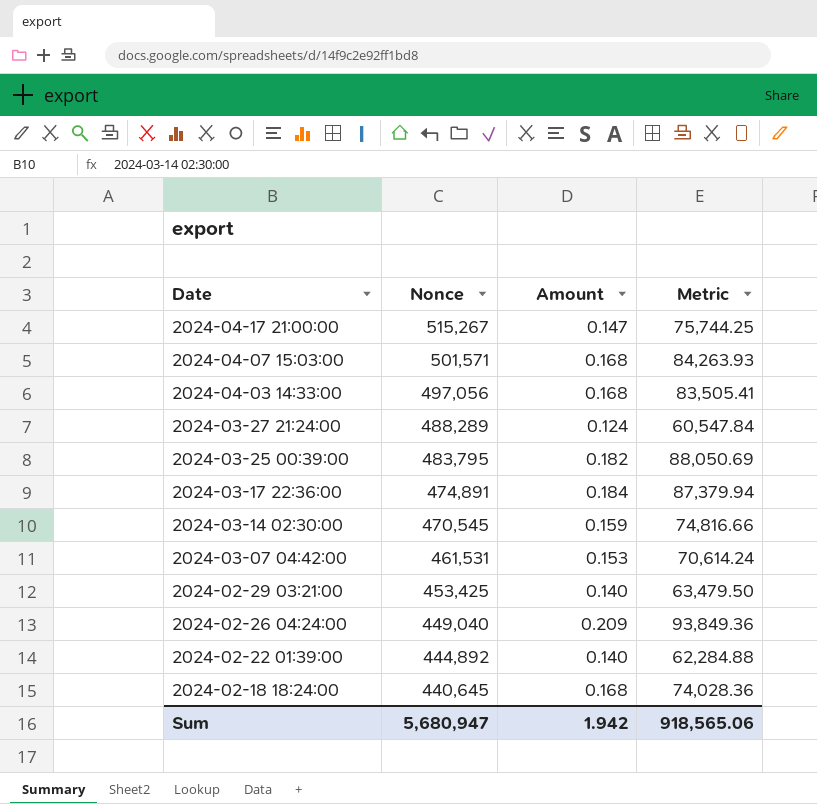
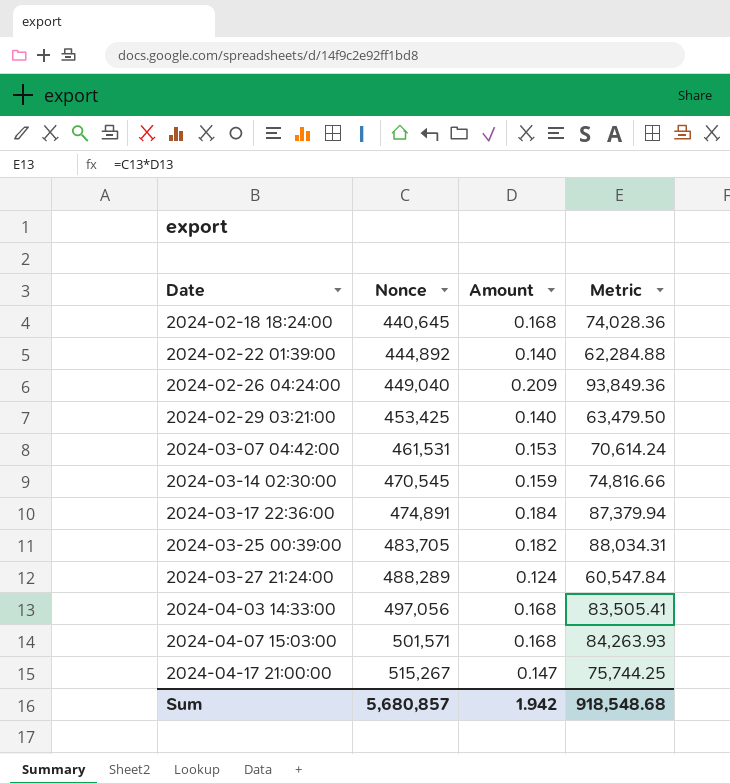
row order: Date descending -> Date ascending
2024-03-25 00:39:00 | Nonce: 483,795 -> 483,705
2024-03-25 00:39:00 | Metric: 88,050.69 -> 88,034.31
Sum | Nonce: 5,680,947 -> 5,680,857
Sum | Metric: 918,565.06 -> 918,548.68

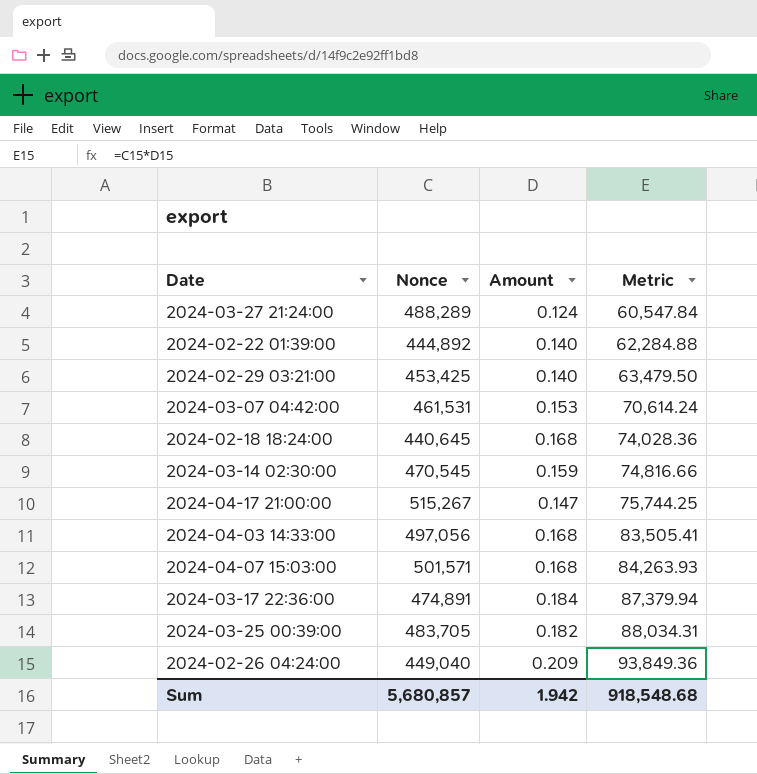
row order: Date ascending -> Metric ascending

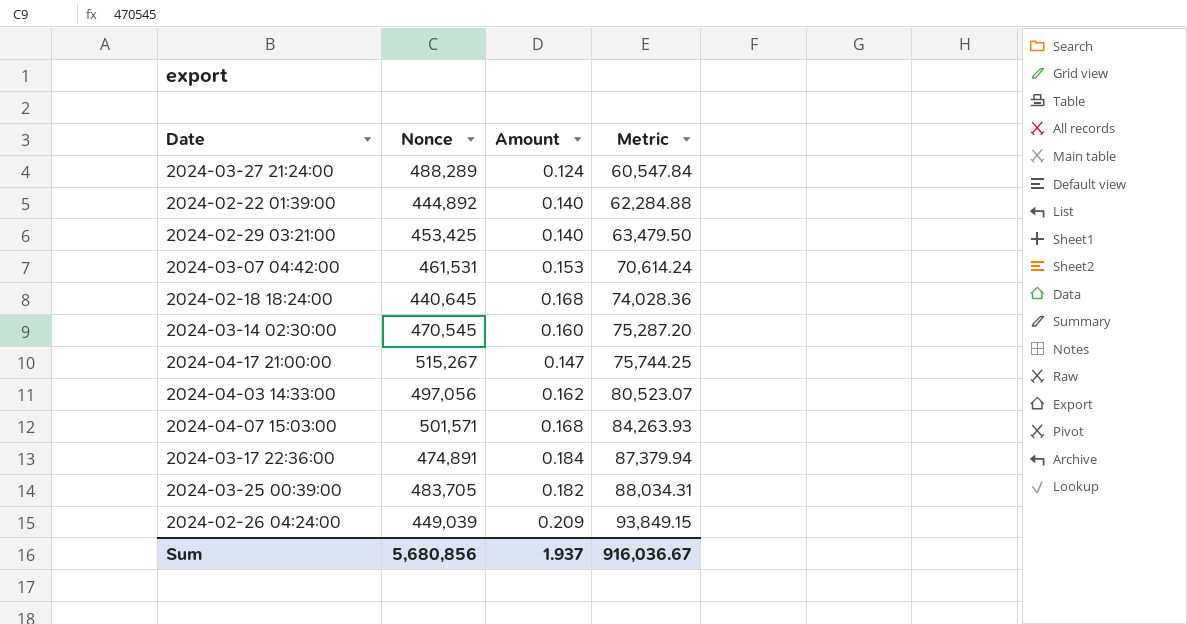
2024-03-14 02:30:00 | Amount: 0.159 -> 0.160
2024-03-14 02:30:00 | Metric: 74,816.66 -> 75,287.20
2024-04-03 14:33:00 | Amount: 0.168 -> 0.162
2024-04-03 14:33:00 | Metric: 83,505.41 -> 80,523.07
2024-02-26 04:24:00 | Nonce: 449,040 -> 449,039
2024-02-26 04:24:00 | Metric: 93,849.36 -> 93,849.15
Sum | Nonce: 5,680,857 -> 5,680,856
Sum | Amount: 1.942 -> 1.937
Sum | Metric: 918,548.68 -> 916,036.67

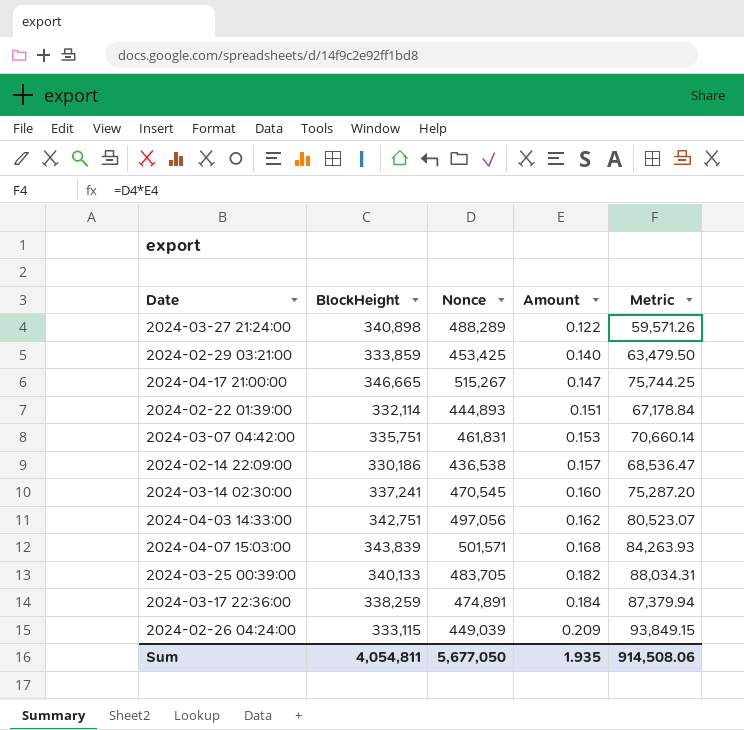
row order: Metric ascending -> Amount ascending
column BlockHeight | position: none -> 2
row 2024-02-18 18:24:00: 440,645 | 0.168 | 74,028.36 -> none
2024-03-27 21:24:00 | Amount: 0.124 -> 0.122
2024-03-27 21:24:00 | Metric: 60,547.84 -> 59,571.26
2024-02-22 01:39:00 | Nonce: 444,892 -> 444,893
2024-02-22 01:39:00 | Amount: 0.140 -> 0.151
2024-02-22 01:39:00 | Metric: 62,284.88 -> 67,178.84
2024-03-07 04:42:00 | Nonce: 461,531 -> 461,831
2024-03-07 04:42:00 | Metric: 70,614.24 -> 70,660.14
row 2024-02-14 22:09:00: none -> 330,186 | 436,538 | 0.157 | 68,536.47
Sum | Nonce: 5,680,856 -> 5,677,050
Sum | Amount: 1.937 -> 1.935
Sum | Metric: 916,036.67 -> 914,508.06

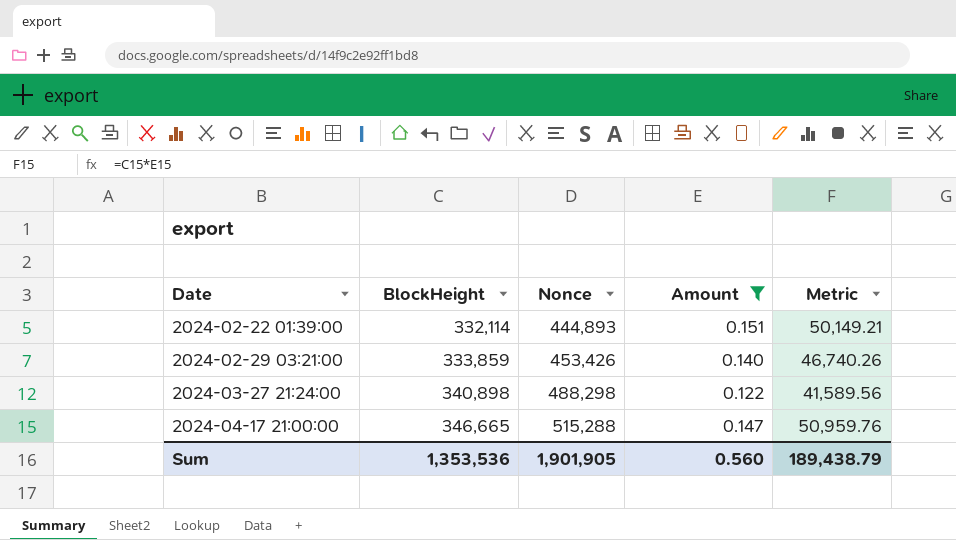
filter: none -> Amount <= 0.151
row order: Amount ascending -> Date ascending
column Metric | formula: [Nonce] * [Amount] -> [BlockHeight] * [Amount]
2024-02-29 03:21:00 | Nonce: 453,425 -> 453,426
2024-03-27 21:24:00 | Nonce: 488,289 -> 488,298
2024-04-17 21:00:00 | Nonce: 515,267 -> 515,288
Sum | BlockHeight: 4,054,811 -> 1,353,536
Sum | Nonce: 5,677,050 -> 1,901,905
Sum | Amount: 1.935 -> 0.560
Sum | Metric: 914,508.06 -> 189,438.79

